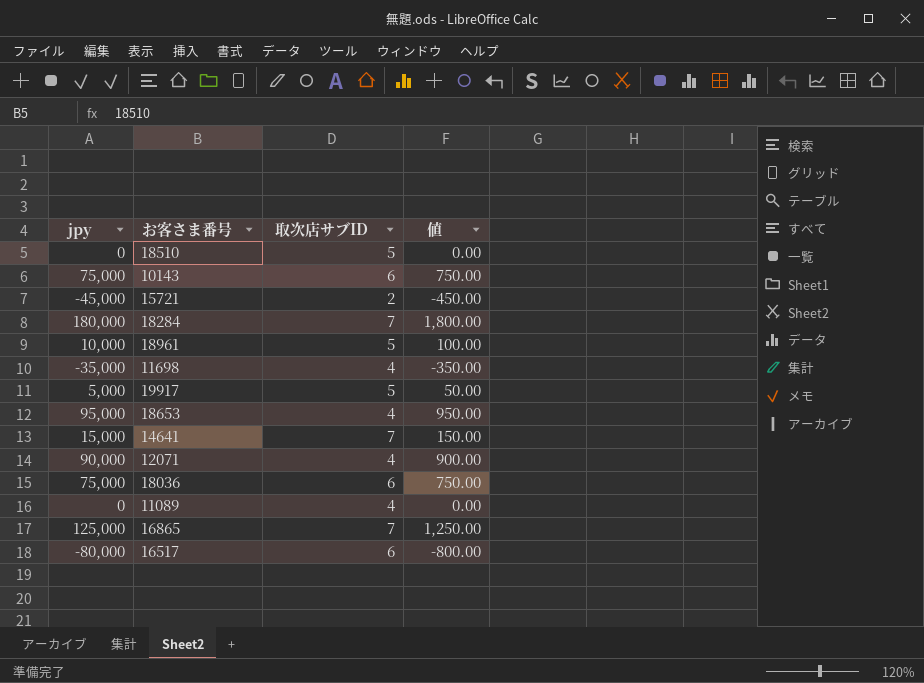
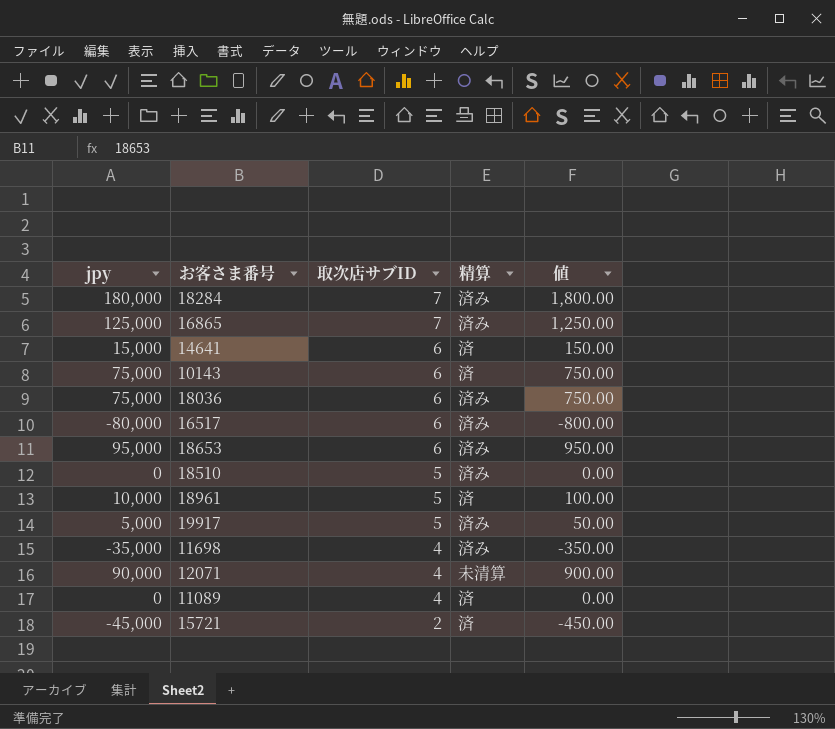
row order: none -> 取次店サブID descending
column 精算 | position: none -> 4
14641 | 取次店サブID: 7 -> 6
18653 | 取次店サブID: 4 -> 6

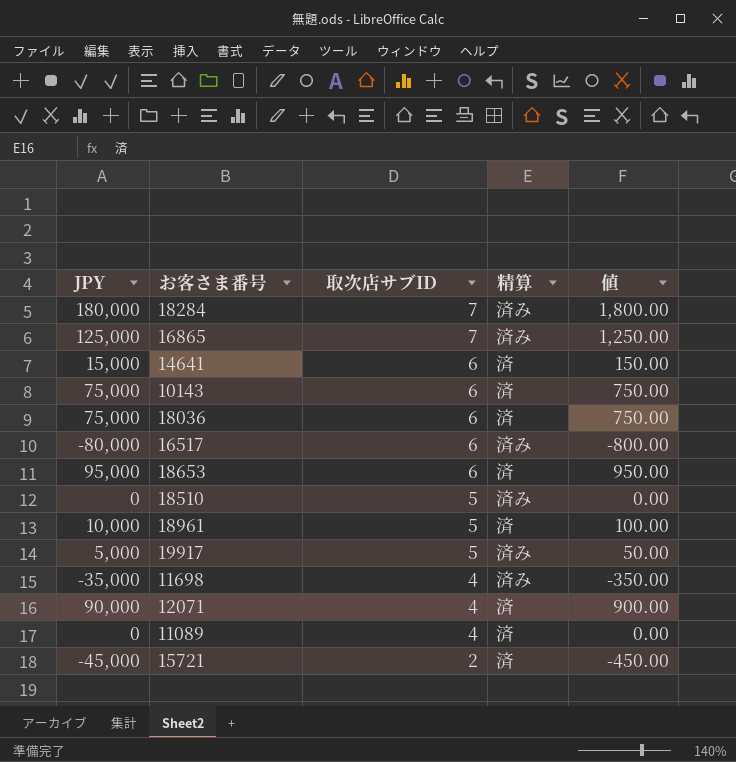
column name: jpy -> JPY
18036 | 精算: 済み -> 済
18653 | 精算: 済み -> 済
12071 | 精算: 未清算 -> 済

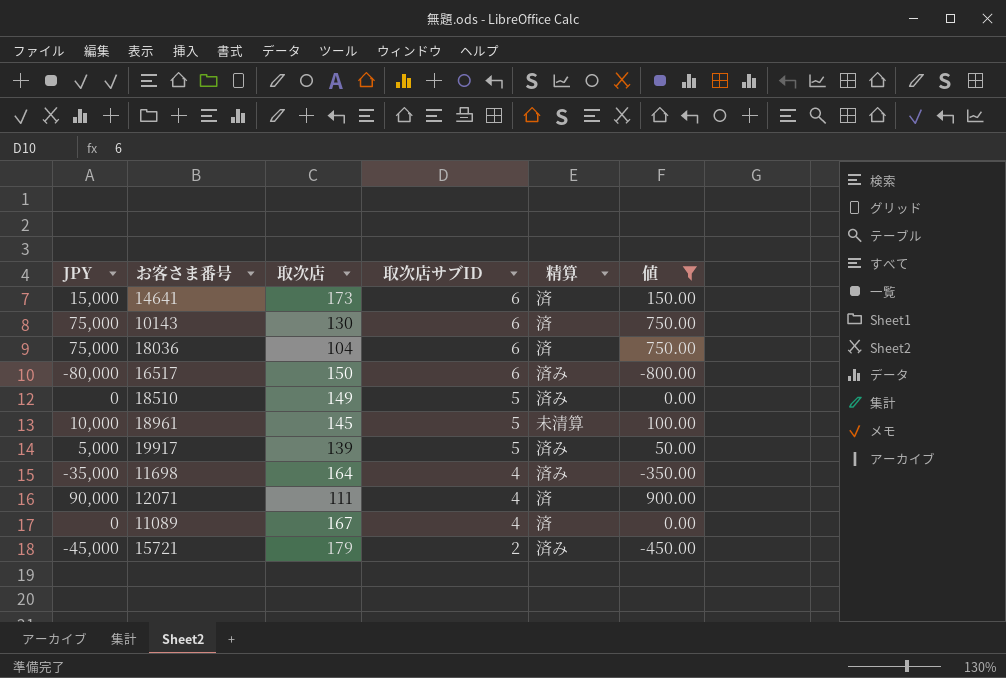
filter: none -> 値 <= 900.00
column 取次店 | position: none -> 3
18961 | 精算: 済 -> 未清算
15721 | 精算: 済 -> 済み

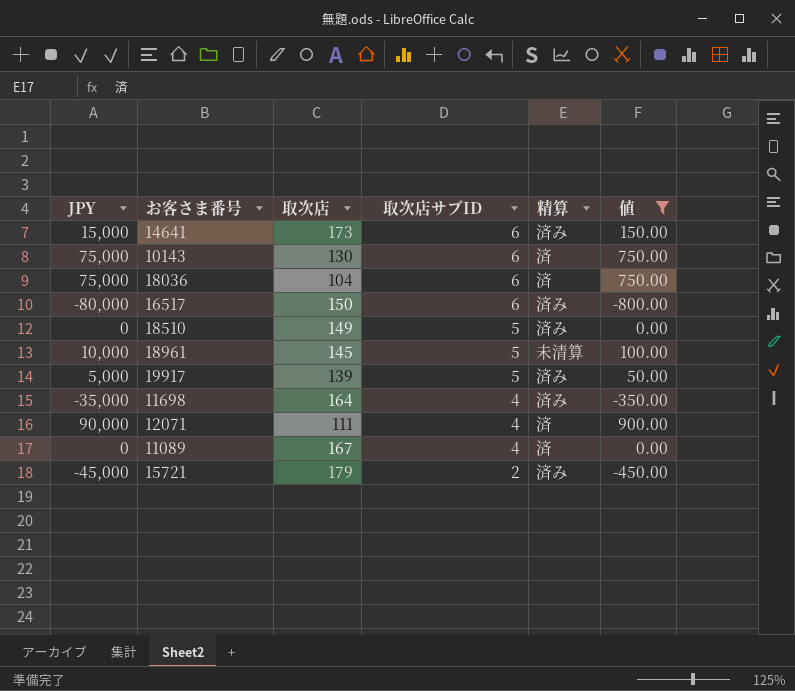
14641 | 精算: 済 -> 済み

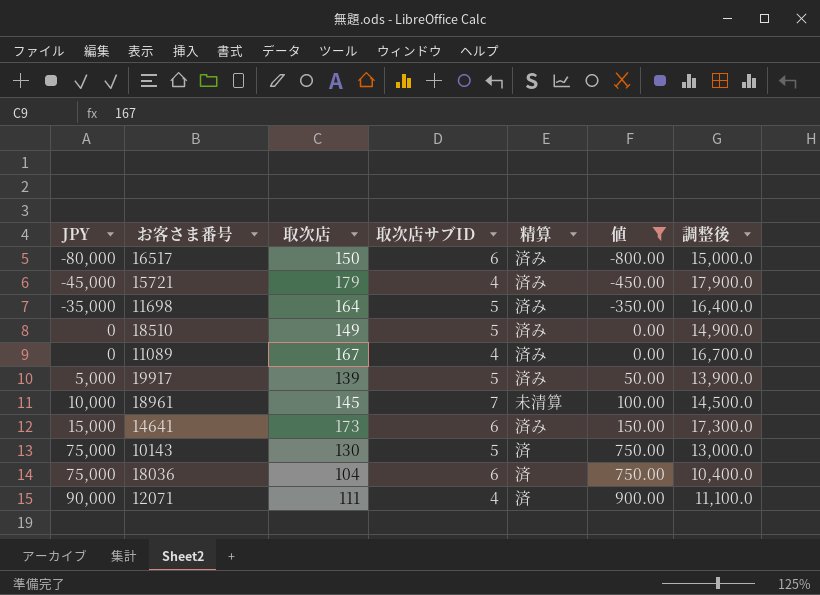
row order: 取次店サブID descending -> JPY ascending
column 調整後 | formula: none -> [取次店] * 100
15721 | 取次店サブID: 2 -> 4
11698 | 取次店サブID: 4 -> 5
11089 | 精算: 済 -> 済み
18961 | 取次店サブID: 5 -> 7
10143 | 取次店サブID: 6 -> 5

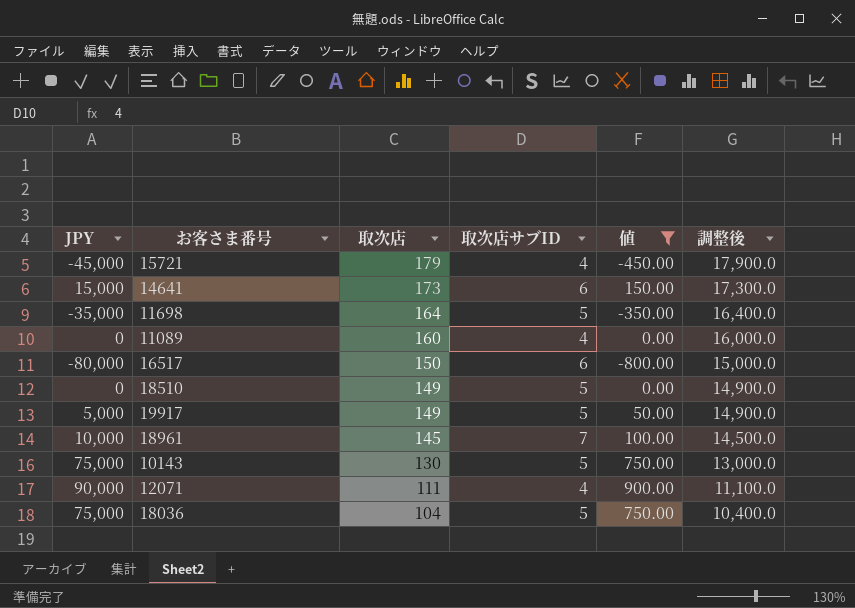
row order: JPY ascending -> 取次店 descending
column 精算 | position: 5 -> none
11089 | 取次店: 167 -> 160
11089 | 調整後: 16,700.0 -> 16,000.0
19917 | 取次店: 139 -> 149
19917 | 調整後: 13,900.0 -> 14,900.0
18036 | 取次店サブID: 6 -> 5

